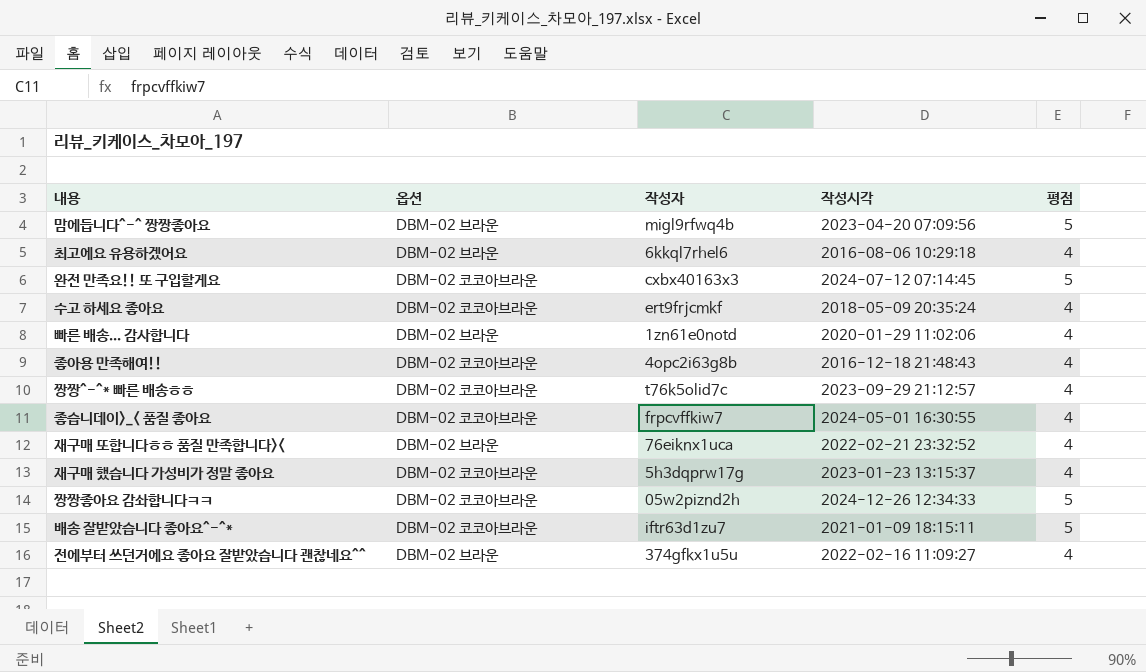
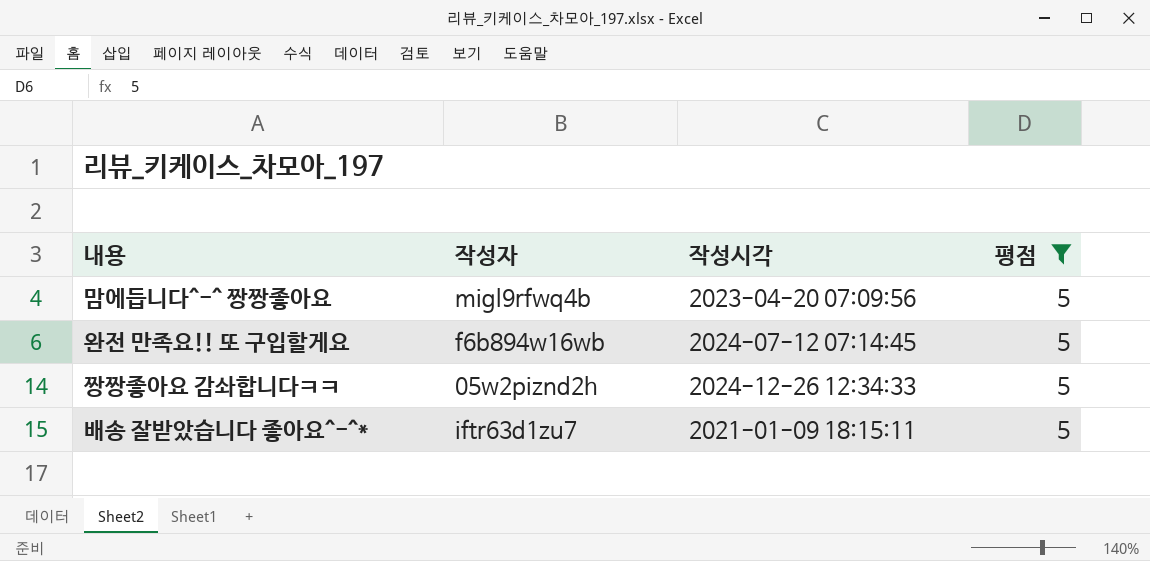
filter: none -> 평점 = 5
column 옵션 | position: 2 -> none
완전 만족요!! 또 구입할게요 | 작성자: cxbx40163x3 -> f6b894w16wb

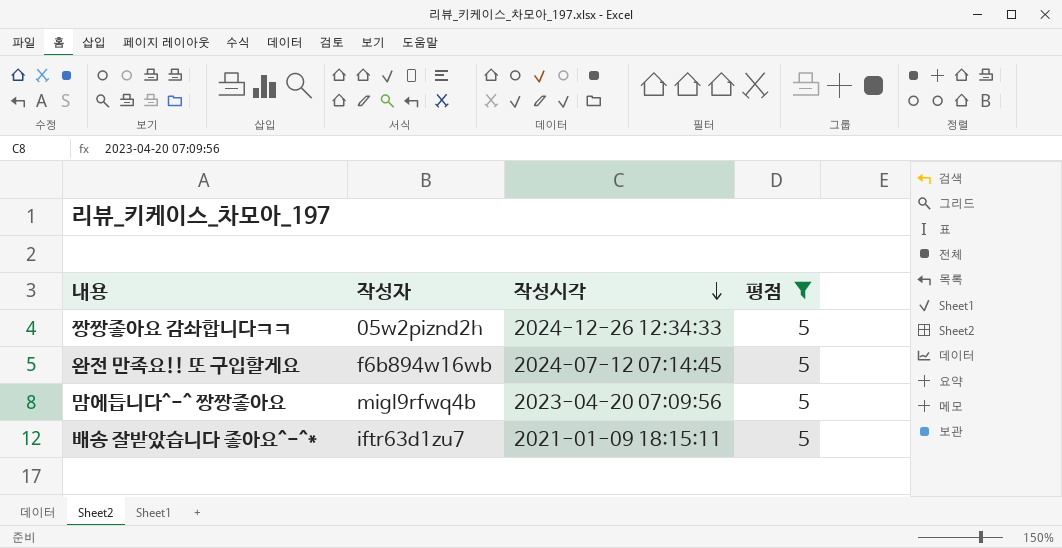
row order: none -> 작성시각 descending

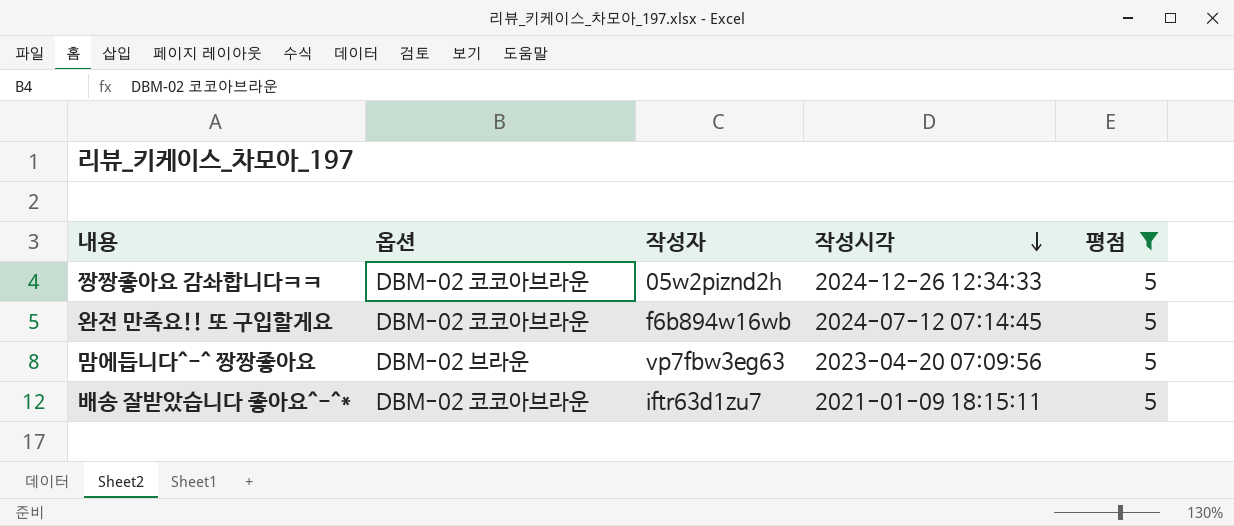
column 옵션 | position: none -> 2
맘에듭니다^-^ 짱짱좋아요 | 작성자: migl9rfwq4b -> vp7fbw3eg63

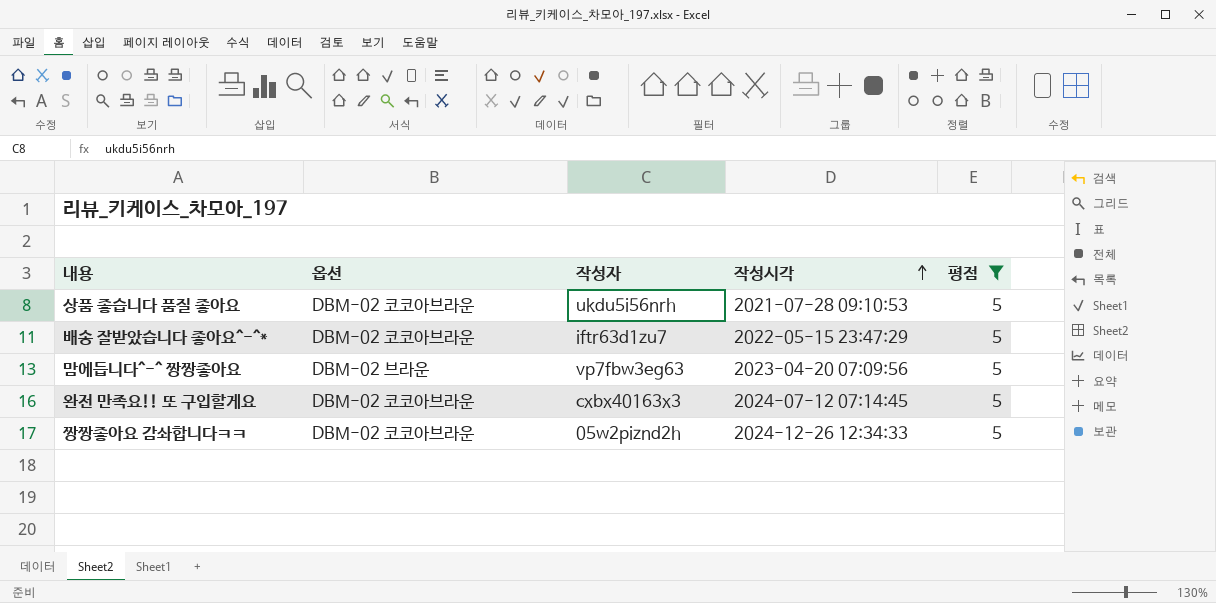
row order: 작성시각 descending -> 작성시각 ascending
row 상품 좋습니다 품질 좋아요: none -> DBM-02 코코아브라운 | ukdu5i56nrh | 2021-07-28 09:10:53 | 5
배송 잘받았습니다 좋아요^-^* | 작성시각: 2021-01-09 18:15:11 -> 2022-05-15 23:47:29
완전 만족요!! 또 구입할게요 | 작성자: f6b894w16wb -> cxbx40163x3

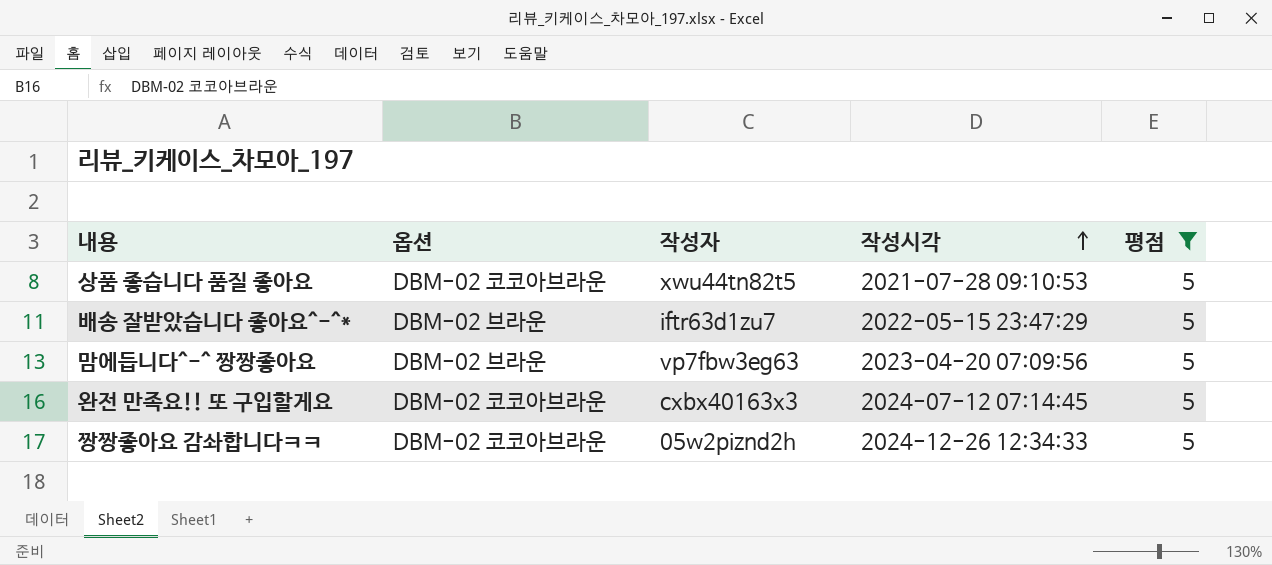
상품 좋습니다 품질 좋아요 | 작성자: ukdu5i56nrh -> xwu44tn82t5
배송 잘받았습니다 좋아요^-^* | 옵션: DBM-02 코코아브라운 -> DBM-02 브라운

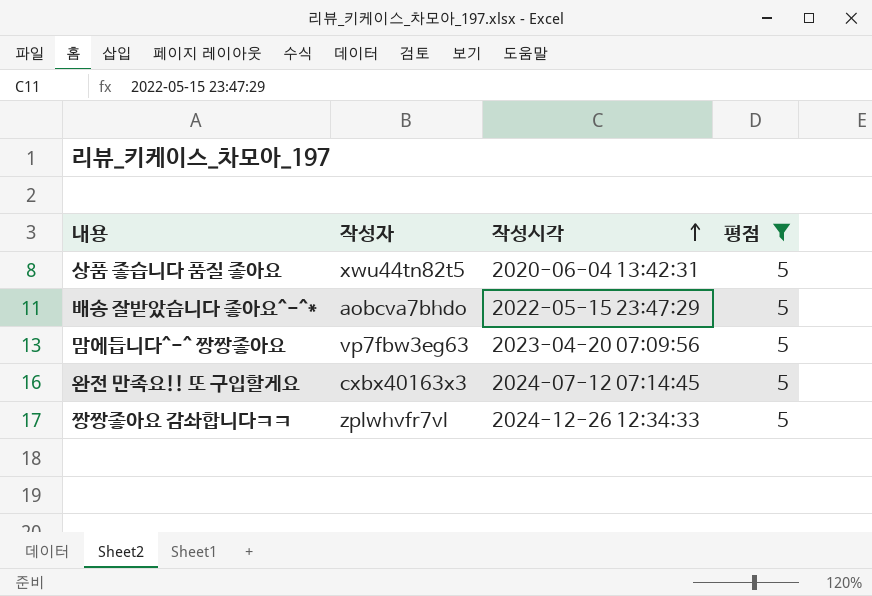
column 옵션 | position: 2 -> none
상품 좋습니다 품질 좋아요 | 작성시각: 2021-07-28 09:10:53 -> 2020-06-04 13:42:31
배송 잘받았습니다 좋아요^-^* | 작성자: iftr63d1zu7 -> aobcva7bhdo
짱짱좋아요 감솨합니다ㅋㅋ | 작성자: 05w2piznd2h -> zplwhvfr7vl

